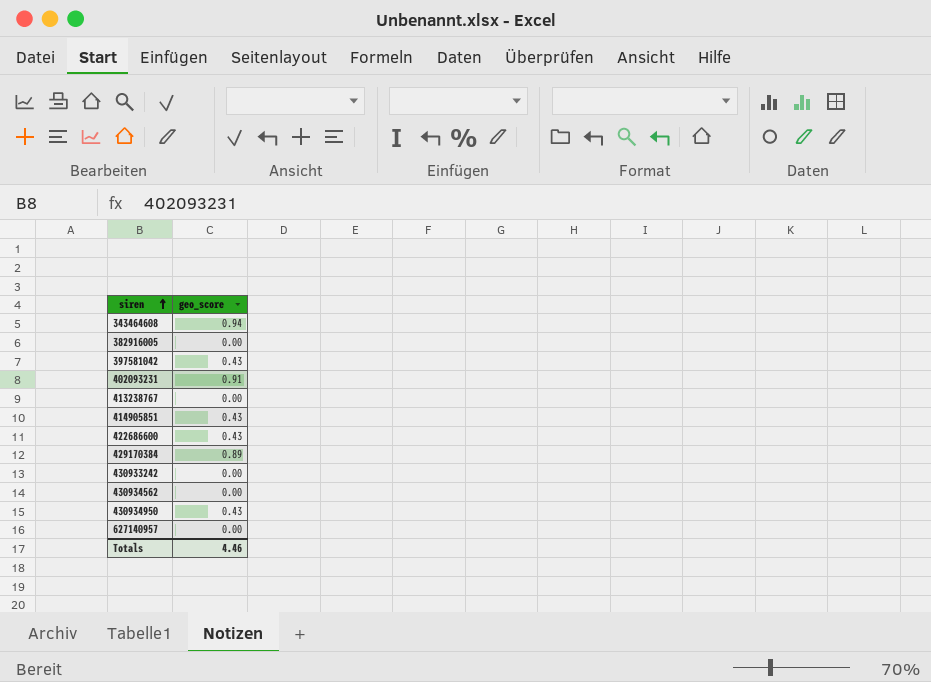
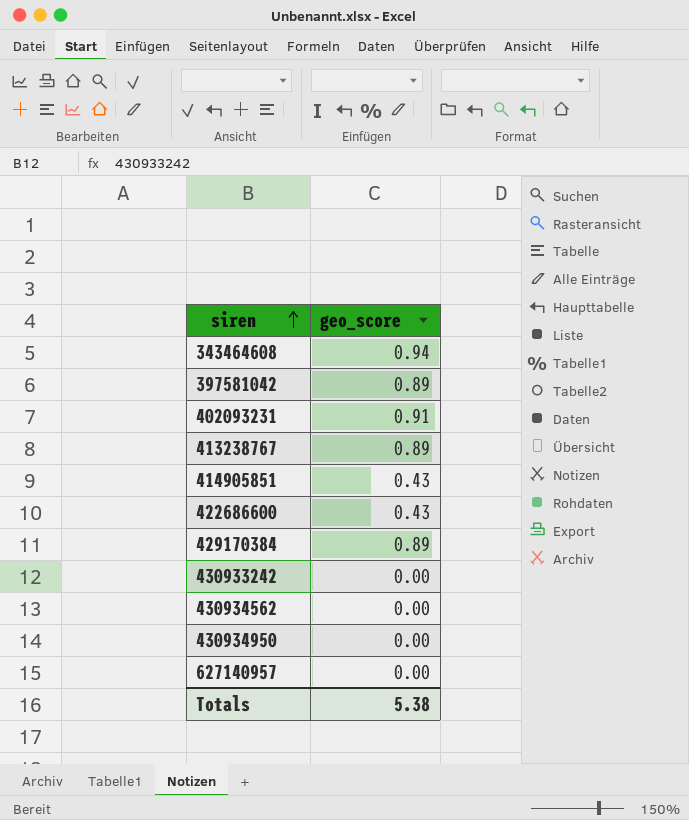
row 382916005: 0.00 -> none
397581042 | geo_score: 0.43 -> 0.89
413238767 | geo_score: 0.00 -> 0.89
430934950 | geo_score: 0.43 -> 0.00
Totals | geo_score: 4.46 -> 5.38

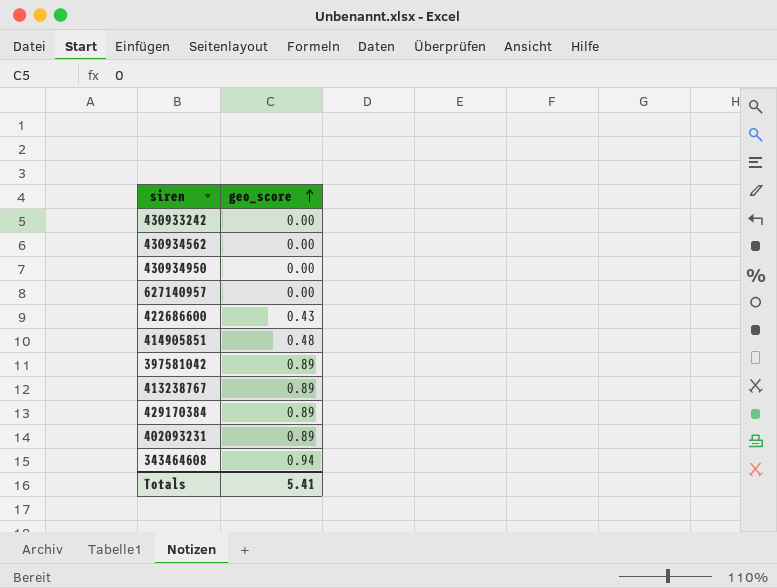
row order: siren ascending -> geo_score ascending
414905851 | geo_score: 0.43 -> 0.48
402093231 | geo_score: 0.91 -> 0.89
Totals | geo_score: 5.38 -> 5.41

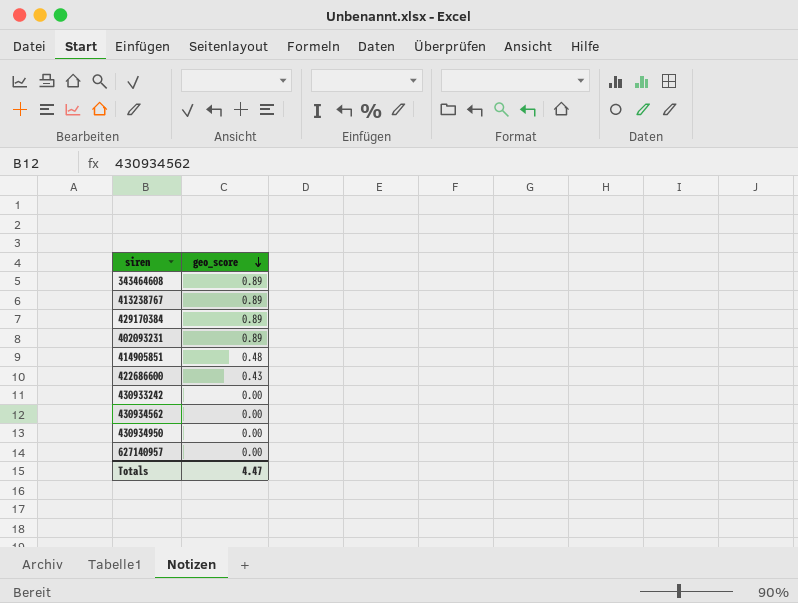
row order: geo_score ascending -> geo_score descending
row 397581042: 0.89 -> none
343464608 | geo_score: 0.94 -> 0.89
Totals | geo_score: 5.41 -> 4.47

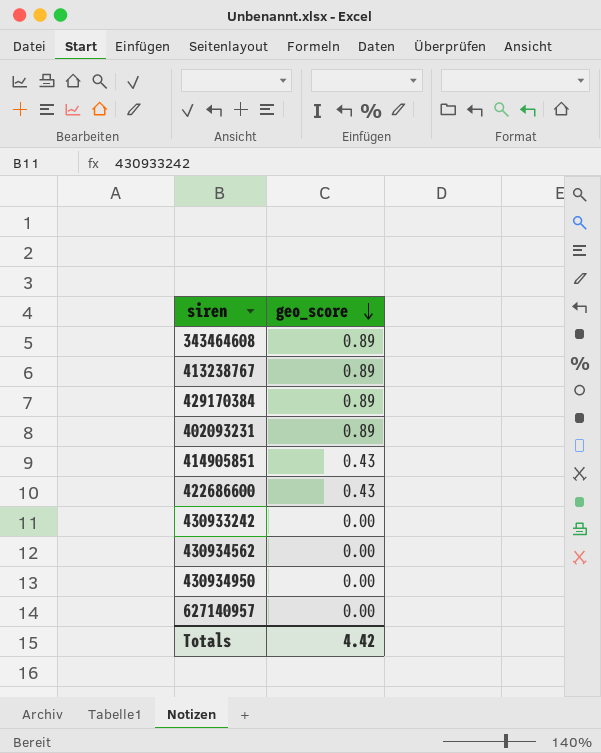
414905851 | geo_score: 0.48 -> 0.43
Totals | geo_score: 4.47 -> 4.42

